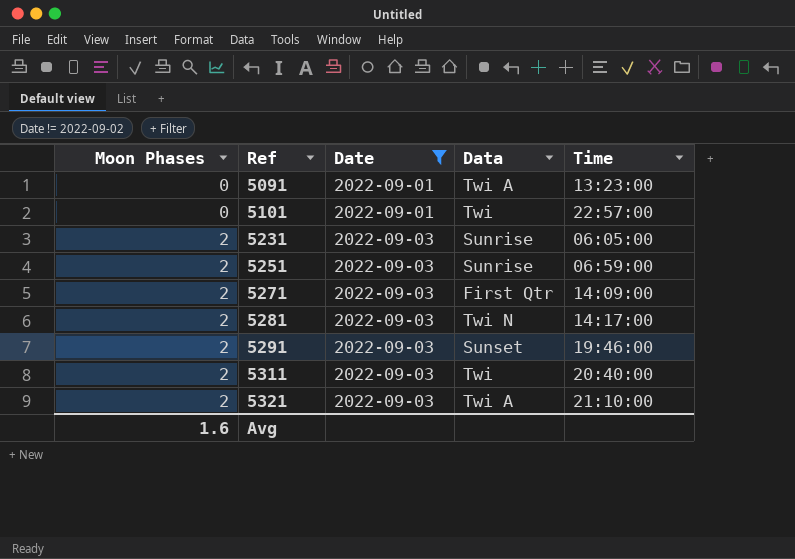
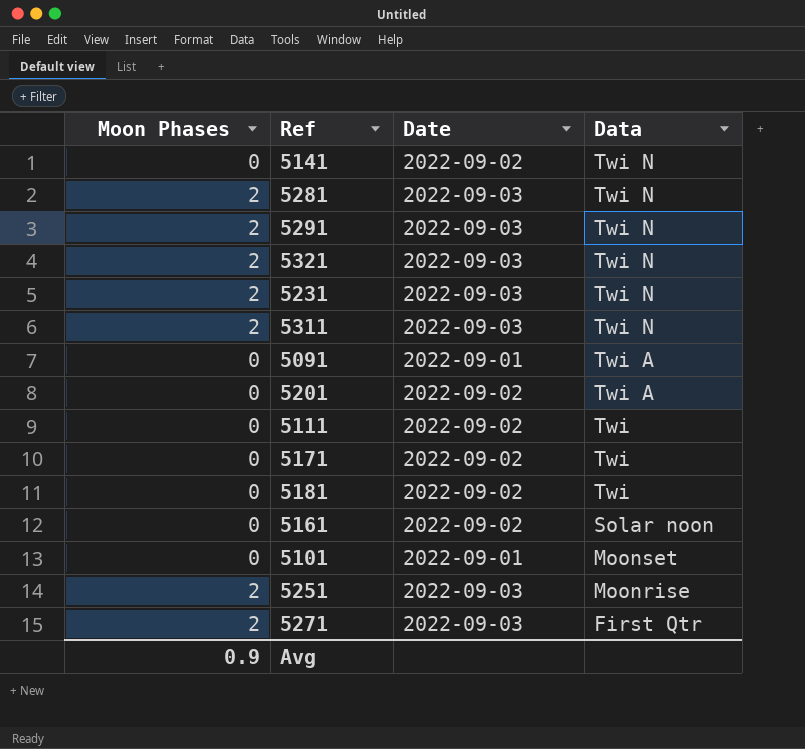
filter: Date != 2022-09-02 -> none
row order: Moon Phases ascending -> Data descending
column Time | position: 5 -> none
5291 | Data: Sunset -> Twi N
5321 | Data: Twi A -> Twi N
5231 | Data: Sunrise -> Twi N
5311 | Data: Twi -> Twi N
5101 | Data: Twi -> Moonset
5251 | Data: Sunrise -> Moonrise
Avg | Moon Phases: 1.6 -> 0.9

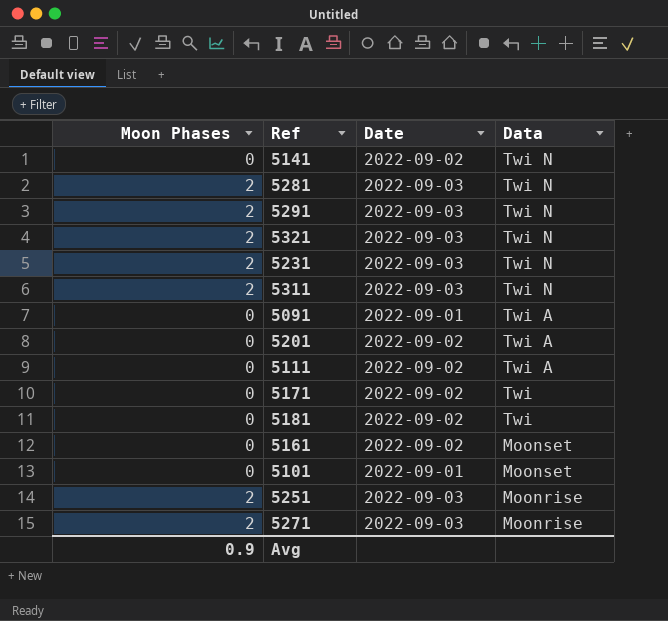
5111 | Data: Twi -> Twi A
5161 | Data: Solar noon -> Moonset
5271 | Data: First Qtr -> Moonrise

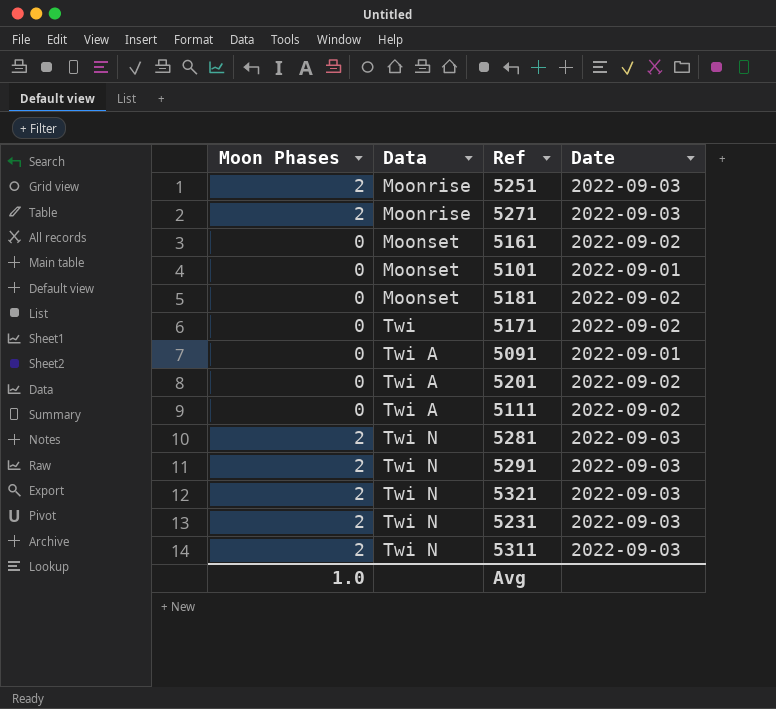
row order: Data descending -> Data ascending
column Data | position: 4 -> 2
row 5141: 0 | 2022-09-02 | Twi N -> none
5181 | Data: Twi -> Moonset
Avg | Moon Phases: 0.9 -> 1.0

